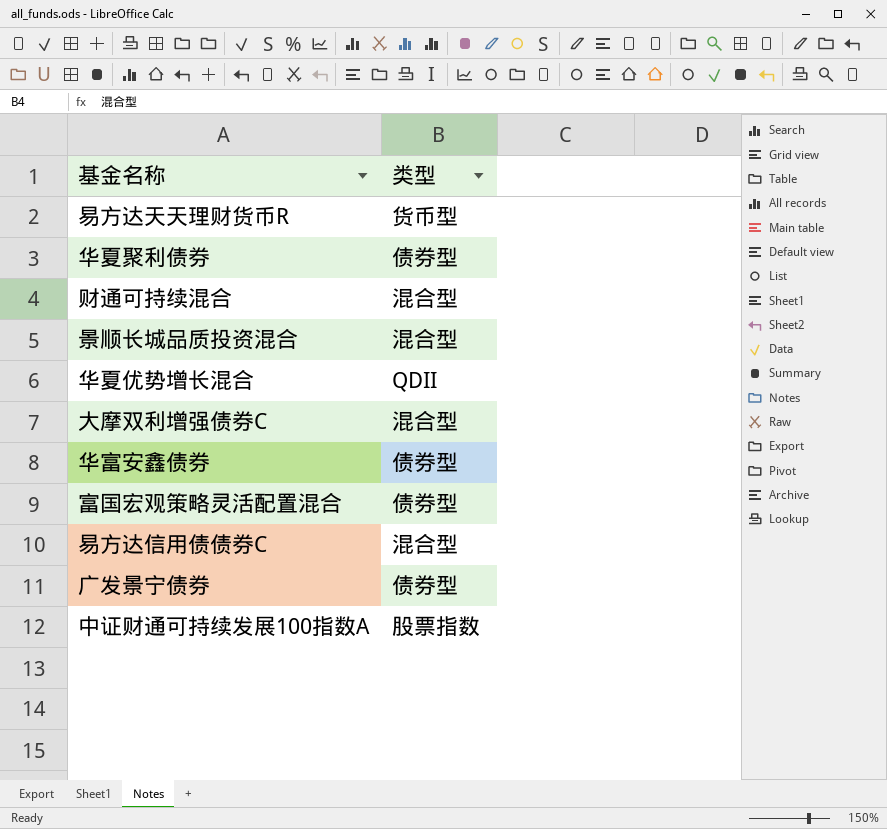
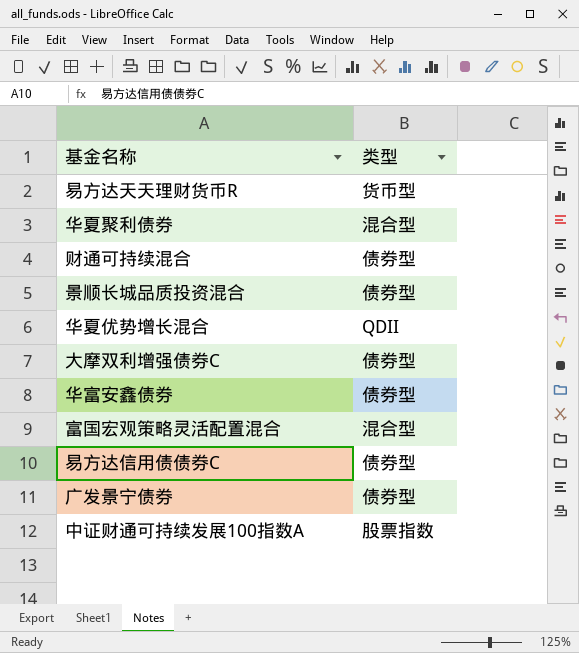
华夏聚利债券 | 类型: 债券型 -> 混合型
财通可持续混合 | 类型: 混合型 -> 债券型
景顺长城品质投资混合 | 类型: 混合型 -> 债券型
大摩双利增强债券C | 类型: 混合型 -> 债券型
富国宏观策略灵活配置混合 | 类型: 债券型 -> 混合型
易方达信用债债券C | 类型: 混合型 -> 债券型

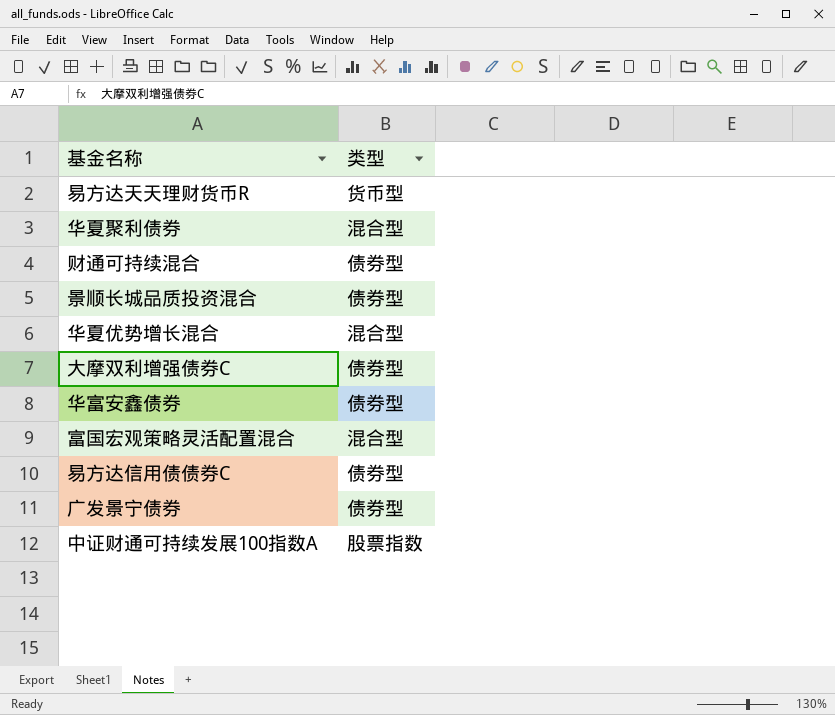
华夏优势增长混合 | 类型: QDII -> 混合型

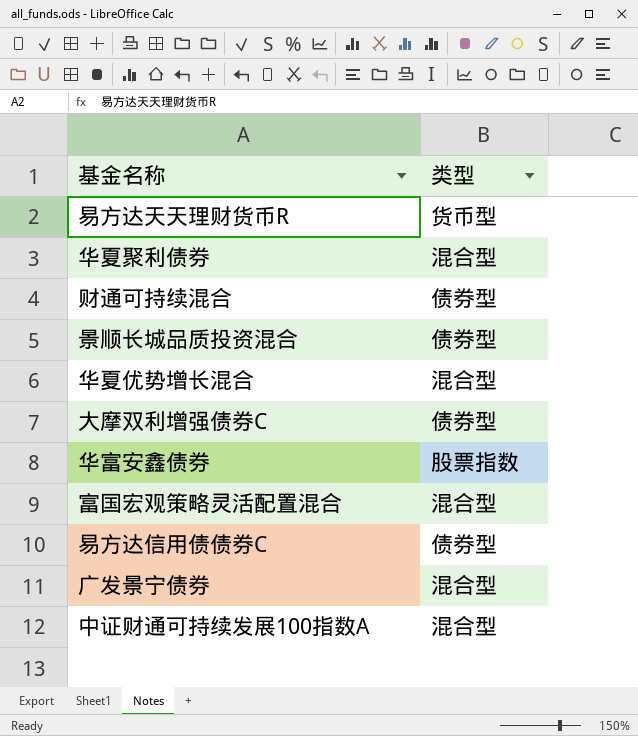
华富安鑫债券 | 类型: 债券型 -> 股票指数
广发景宁债券 | 类型: 债券型 -> 混合型
中证财通可持续发展100指数A | 类型: 股票指数 -> 混合型

